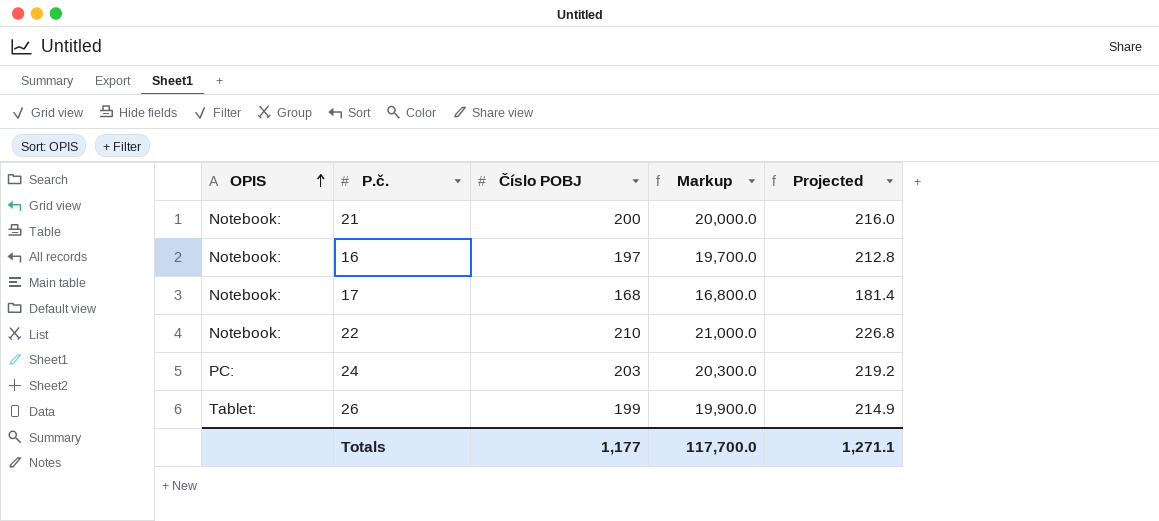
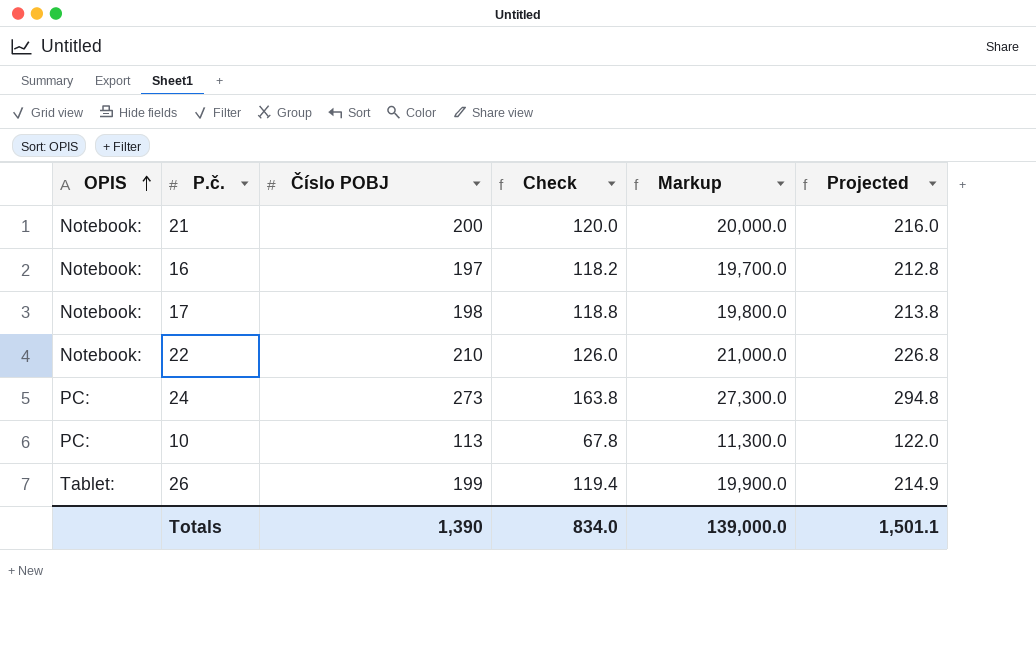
column Check | formula: none -> [Číslo POBJ] * 0.6
17 | Číslo POBJ: 168 -> 198
17 | Markup: 16,800.0 -> 19,800.0
17 | Projected: 181.4 -> 213.8
24 | Číslo POBJ: 203 -> 273
24 | Markup: 20,300.0 -> 27,300.0
24 | Projected: 219.2 -> 294.8
row 10: none -> PC: | 113 | 67.8 | 11,300.0 | 122.0
Totals | Číslo POBJ: 1,177 -> 1,390
Totals | Markup: 117,700.0 -> 139,000.0
Totals | Projected: 1,271.1 -> 1,501.1

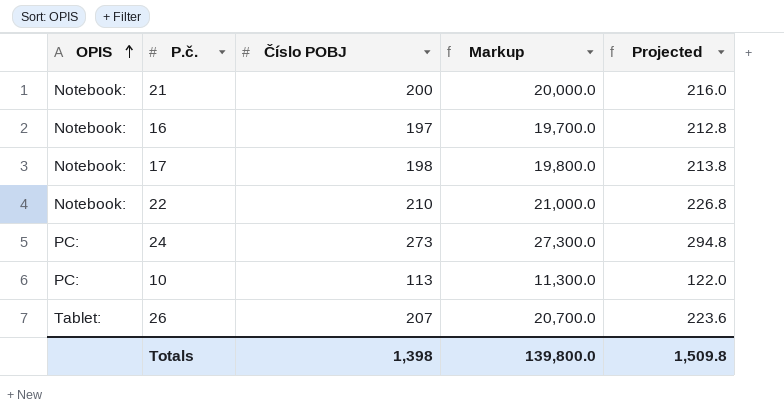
column Check | formula: [Číslo POBJ] * 0.6 -> none
26 | Číslo POBJ: 199 -> 207
26 | Markup: 19,900.0 -> 20,700.0
26 | Projected: 214.9 -> 223.6
Totals | Číslo POBJ: 1,390 -> 1,398
Totals | Markup: 139,000.0 -> 139,800.0
Totals | Projected: 1,501.1 -> 1,509.8

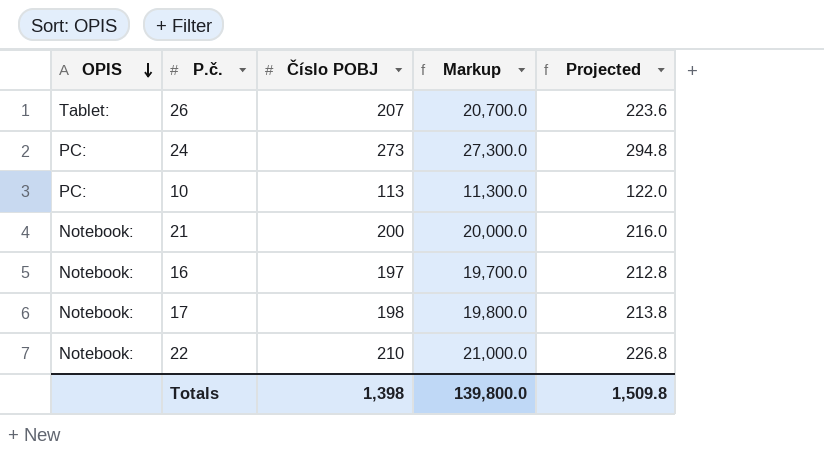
row order: OPIS ascending -> OPIS descending

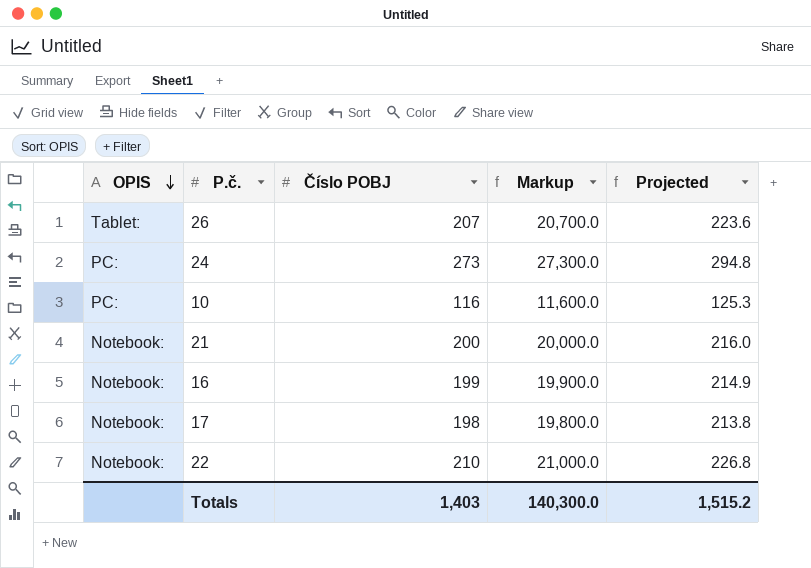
10 | Číslo POBJ: 113 -> 116
10 | Markup: 11,300.0 -> 11,600.0
10 | Projected: 122.0 -> 125.3
16 | Číslo POBJ: 197 -> 199
16 | Markup: 19,700.0 -> 19,900.0
16 | Projected: 212.8 -> 214.9
Totals | Číslo POBJ: 1,398 -> 1,403
Totals | Markup: 139,800.0 -> 140,300.0
Totals | Projected: 1,509.8 -> 1,515.2

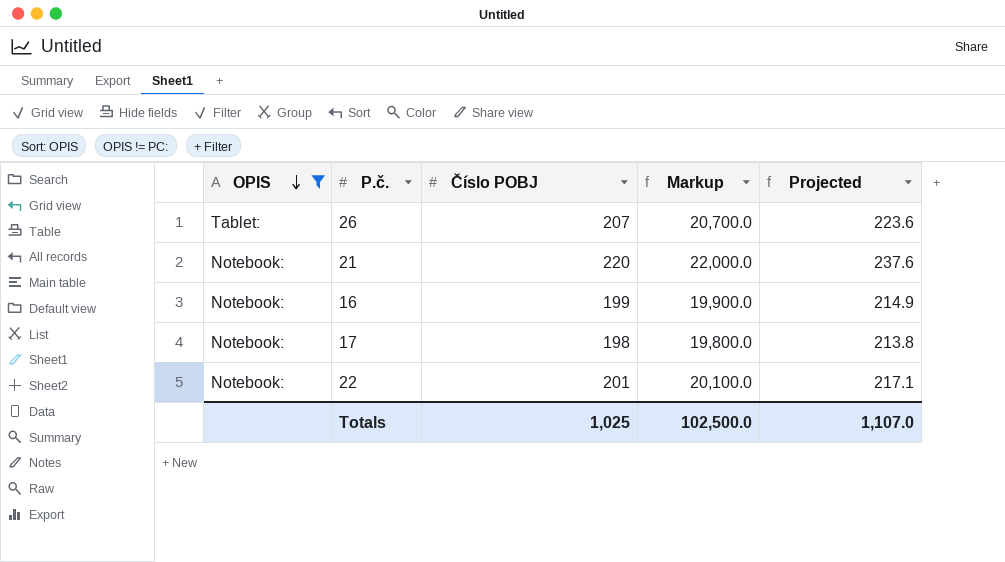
filter: none -> OPIS != PC:
21 | Číslo POBJ: 200 -> 220
21 | Markup: 20,000.0 -> 22,000.0
21 | Projected: 216.0 -> 237.6
22 | Číslo POBJ: 210 -> 201
22 | Markup: 21,000.0 -> 20,100.0
22 | Projected: 226.8 -> 217.1
Totals | Číslo POBJ: 1,403 -> 1,025
Totals | Markup: 140,300.0 -> 102,500.0
Totals | Projected: 1,515.2 -> 1,107.0

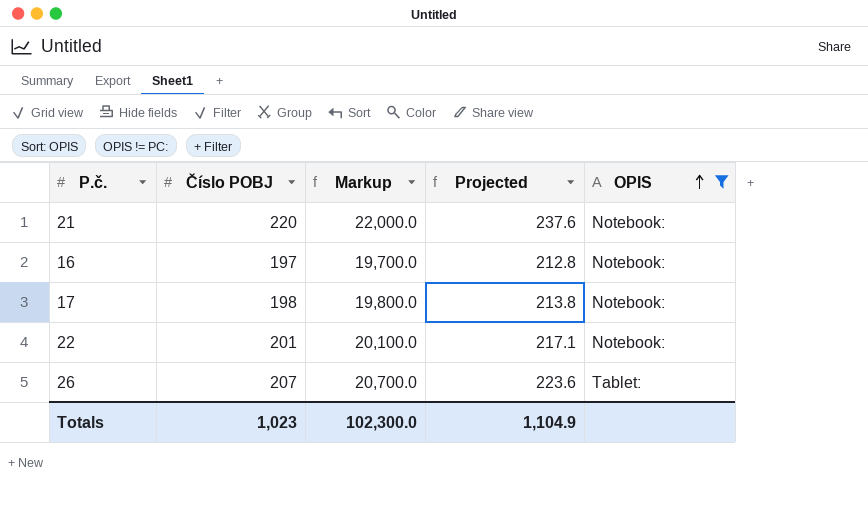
row order: OPIS descending -> OPIS ascending
column OPIS | position: 1 -> 5
16 | Číslo POBJ: 199 -> 197
16 | Markup: 19,900.0 -> 19,700.0
16 | Projected: 214.9 -> 212.8
Totals | Číslo POBJ: 1,025 -> 1,023
Totals | Markup: 102,500.0 -> 102,300.0
Totals | Projected: 1,107.0 -> 1,104.9

